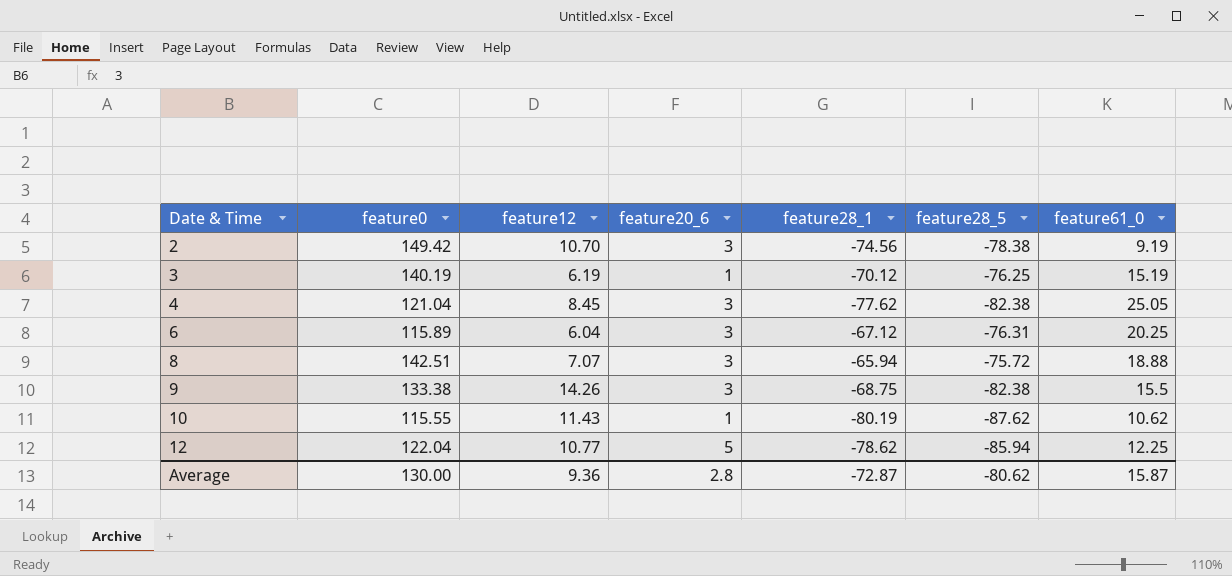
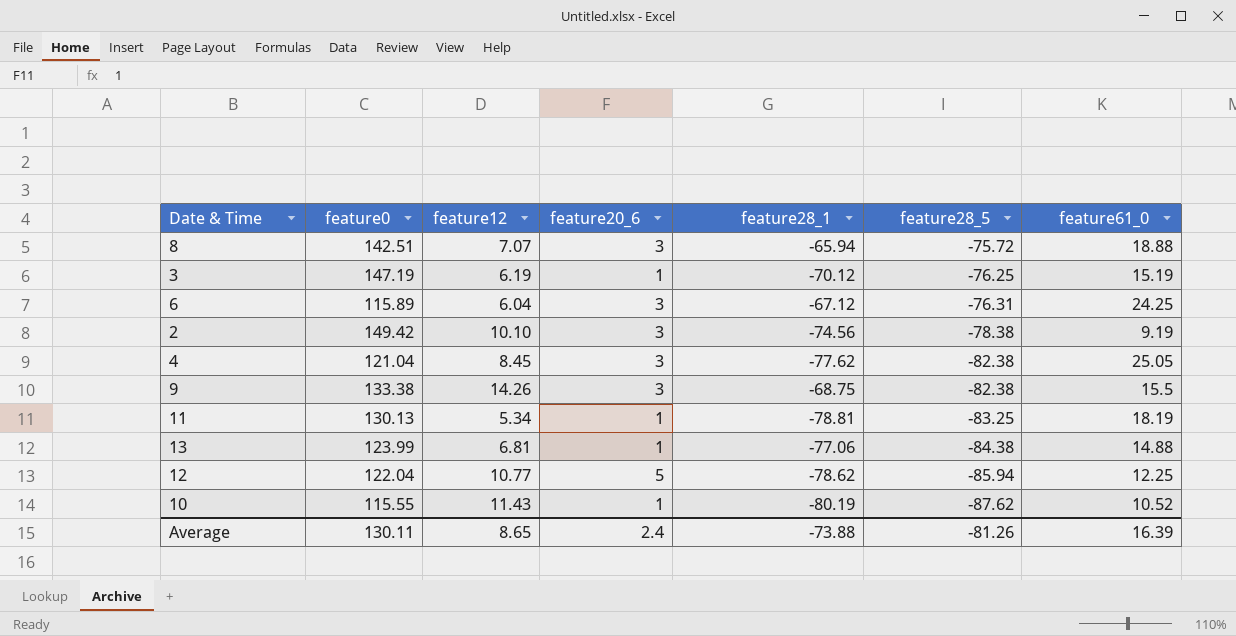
row order: Date & Time ascending -> feature28_5 descending
3 | feature0: 140.19 -> 147.19
6 | feature61_0: 20.25 -> 24.25
2 | feature12: 10.70 -> 10.10
row 11: none -> 130.13 | 5.34 | 1 | -78.81 | -83.25 | 18.19
row 13: none -> 123.99 | 6.81 | 1 | -77.06 | -84.38 | 14.88
10 | feature61_0: 10.62 -> 10.52
Average | feature0: 130.00 -> 130.11
Average | feature12: 9.36 -> 8.65
Average | feature20_6: 2.8 -> 2.4
Average | feature28_1: -72.87 -> -73.88
Average | feature28_5: -80.62 -> -81.26
Average | feature61_0: 15.87 -> 16.39

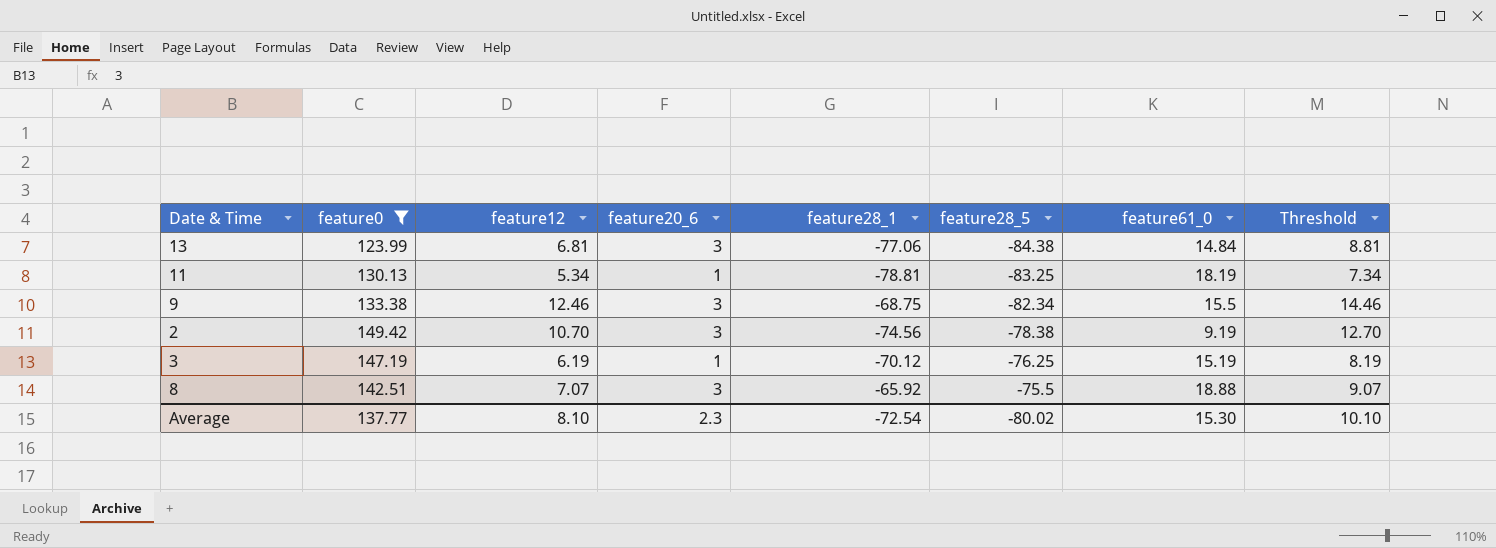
filter: none -> feature0 >= 123.99
row order: feature28_5 descending -> feature28_5 ascending
column Threshold | formula: none -> [feature12] + 2
13 | feature20_6: 1 -> 3
13 | feature61_0: 14.88 -> 14.84
9 | feature12: 14.26 -> 12.46
9 | feature28_5: -82.38 -> -82.34
2 | feature12: 10.10 -> 10.70
8 | feature28_1: -65.94 -> -65.92
8 | feature28_5: -75.72 -> -75.5
Average | feature0: 130.11 -> 137.77
Average | feature12: 8.65 -> 8.10
Average | feature20_6: 2.4 -> 2.3
Average | feature28_1: -73.88 -> -72.54
Average | feature28_5: -81.26 -> -80.02
Average | feature61_0: 16.39 -> 15.30

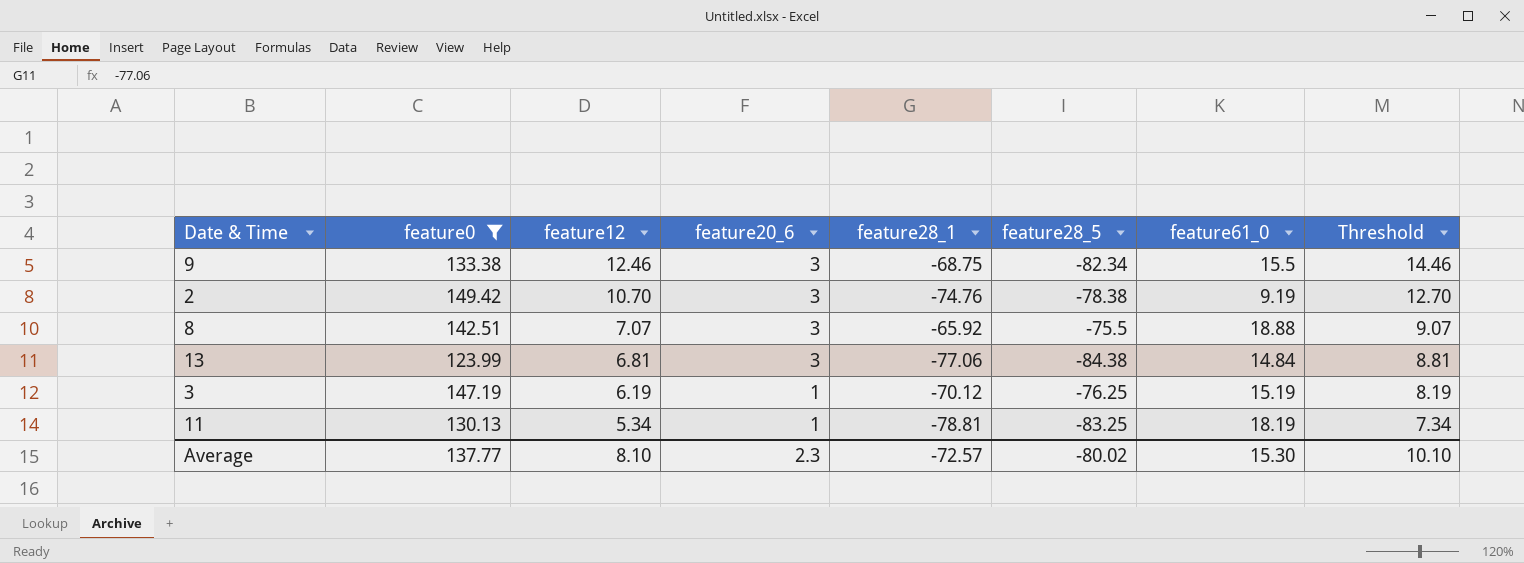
row order: feature28_5 ascending -> feature12 descending
2 | feature28_1: -74.56 -> -74.76
Average | feature28_1: -72.54 -> -72.57

